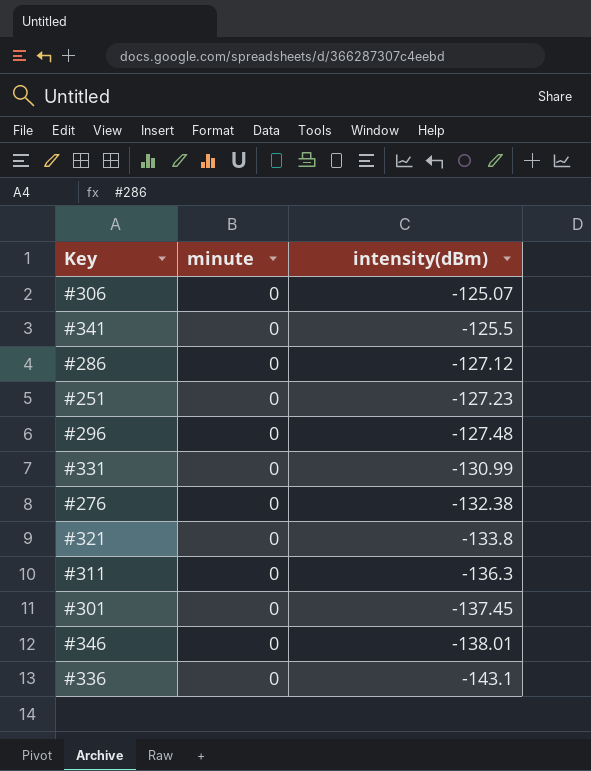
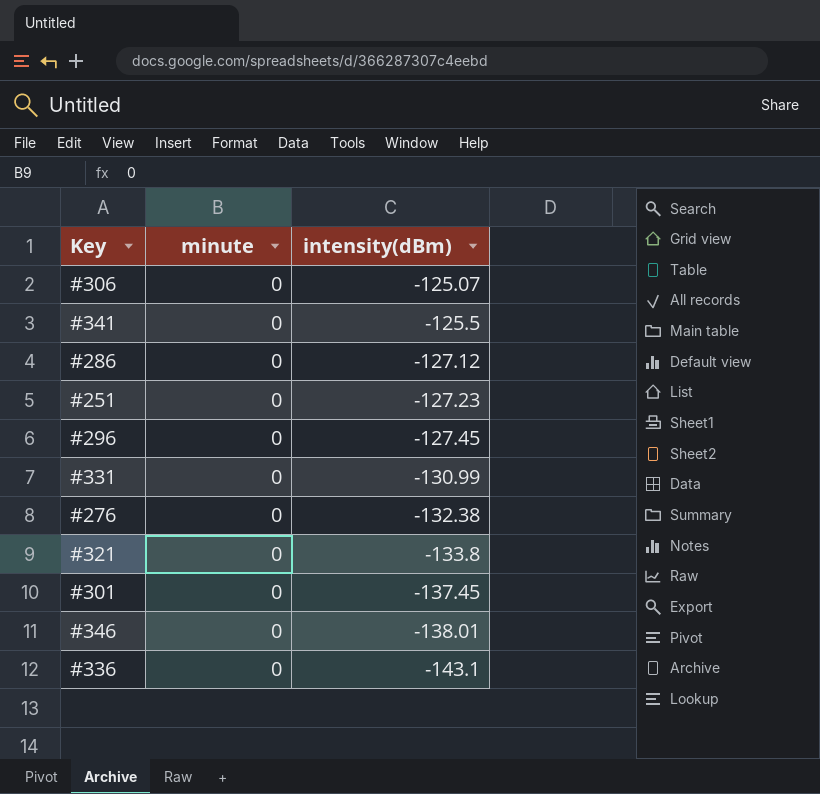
row #311: 0 | -136.3 -> none
#296 | intensity(dBm): -127.48 -> -127.45

